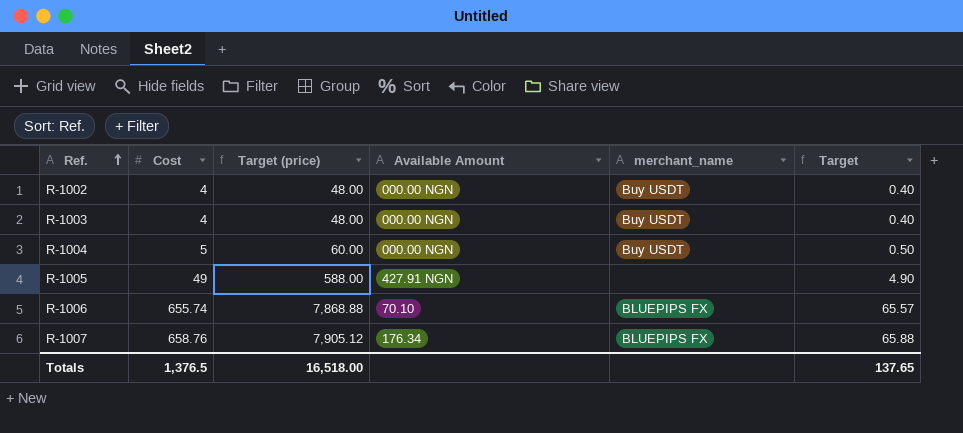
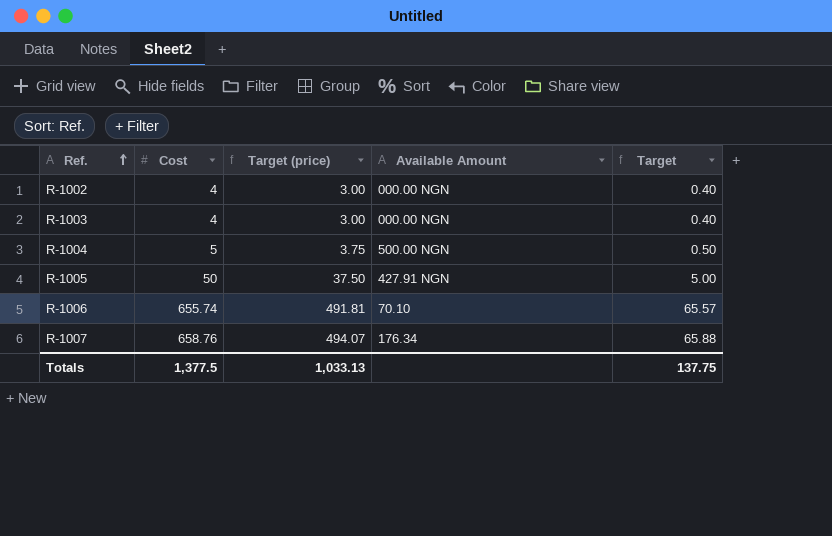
column merchant_name | position: 5 -> none
column Target (price) | formula: [Cost] * 12 -> [Cost] * 0.75
R-1004 | Available Amount: 000.00 NGN -> 500.00 NGN
R-1005 | Cost: 49 -> 50
R-1005 | Target: 4.90 -> 5.00
Totals | Cost: 1,376.5 -> 1,377.5
Totals | Target (price): 16,518.00 -> 1,033.13
Totals | Target: 137.65 -> 137.75

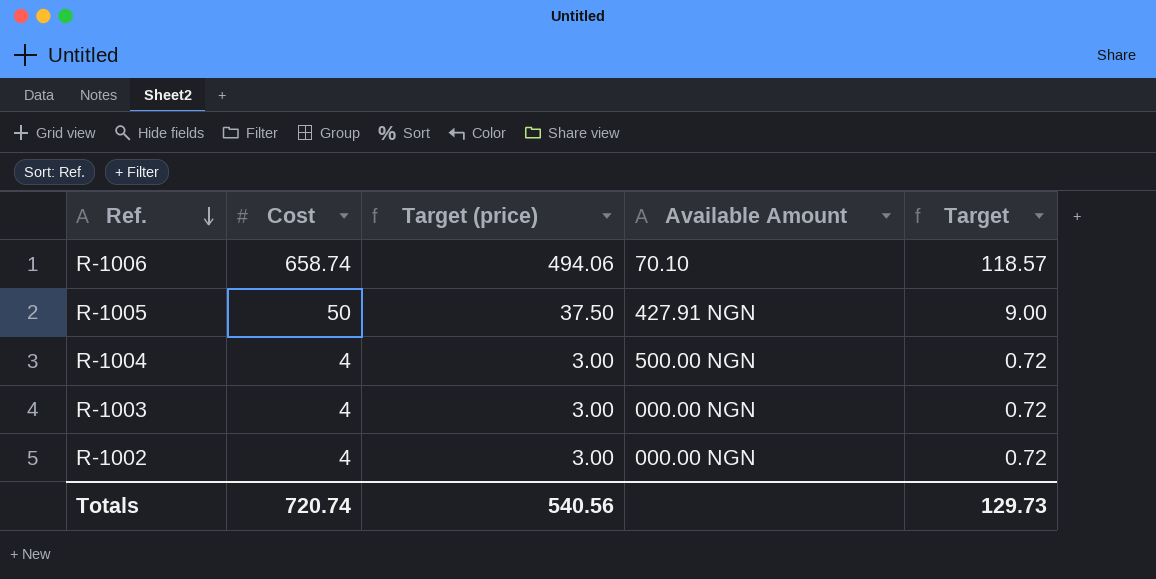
row order: Ref. ascending -> Ref. descending
column Target | formula: [Cost] * 0.1 -> [Cost] * 0.18
row R-1007: 658.76 | 494.07 | 176.34 | 65.88 -> none
R-1006 | Cost: 655.74 -> 658.74
R-1006 | Target (price): 491.81 -> 494.06
R-1004 | Cost: 5 -> 4
R-1004 | Target (price): 3.75 -> 3.00
Totals | Cost: 1,377.5 -> 720.74
Totals | Target (price): 1,033.13 -> 540.56
Totals | Target: 137.75 -> 129.73

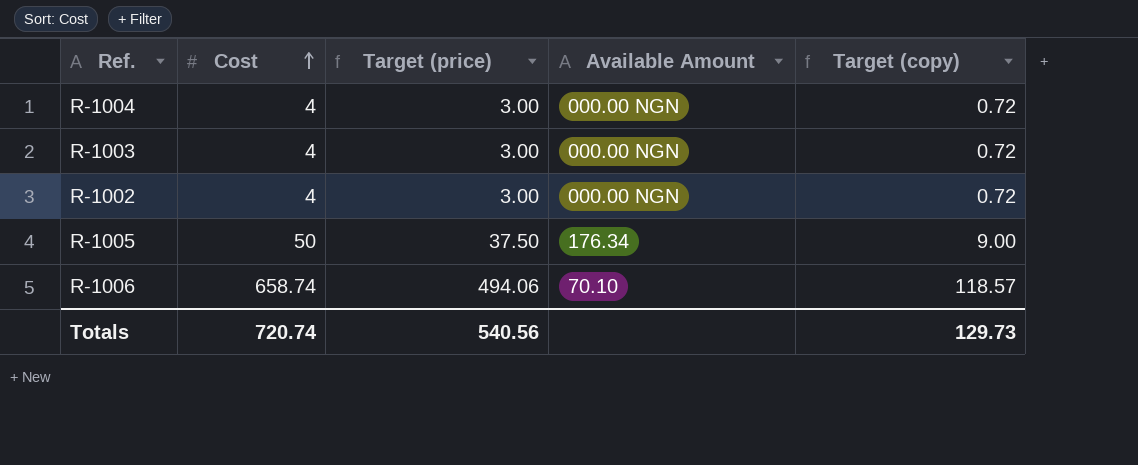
row order: Ref. descending -> Cost ascending
column name: Target -> Target (copy)
R-1004 | Available Amount: 500.00 NGN -> 000.00 NGN
R-1005 | Available Amount: 427.91 NGN -> 176.34

